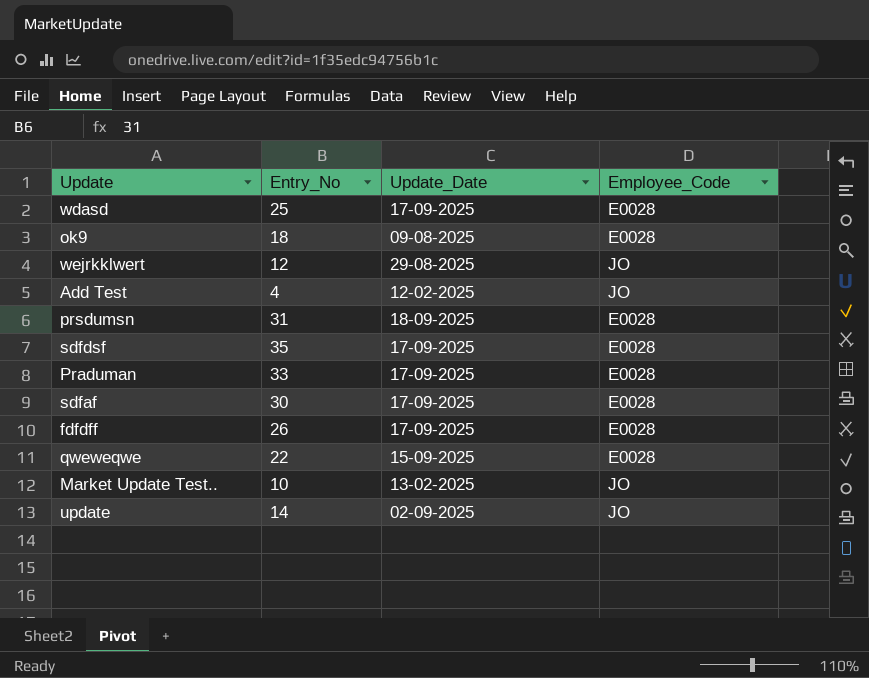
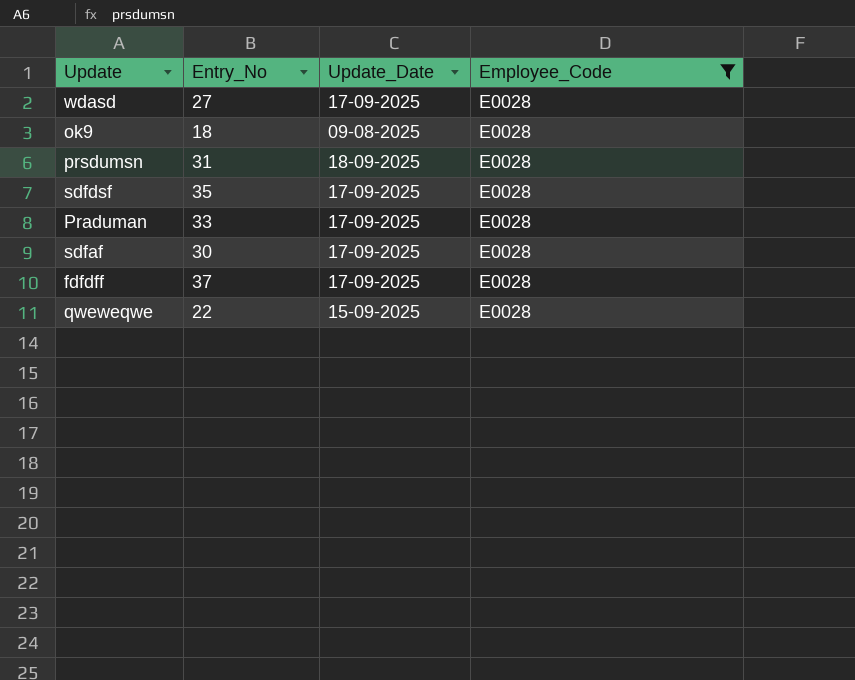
filter: none -> Employee_Code = E0028
wdasd | Entry_No: 25 -> 27
fdfdff | Entry_No: 26 -> 37

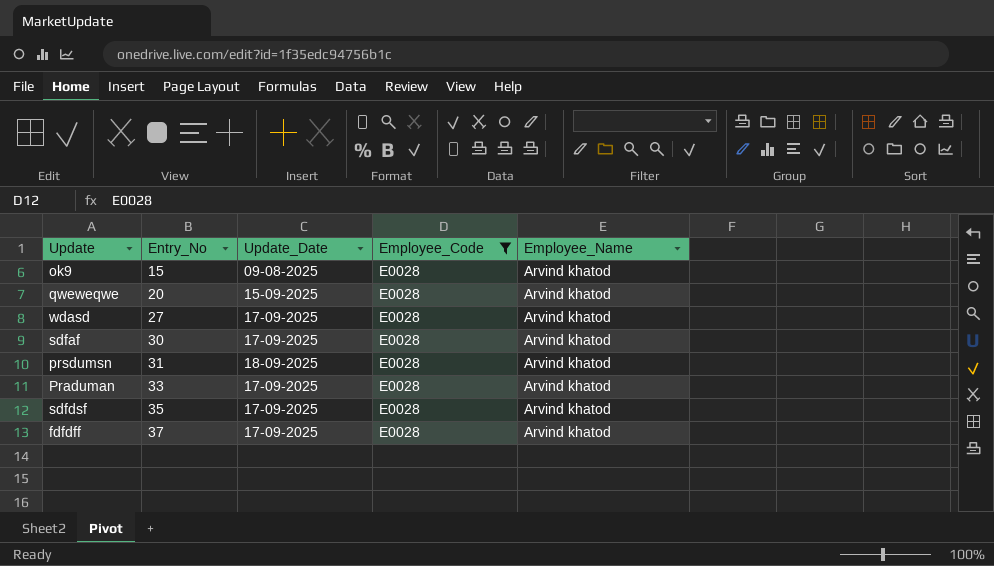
row order: none -> Entry_No ascending
column Employee_Name | position: none -> 5
ok9 | Entry_No: 18 -> 15
qweweqwe | Entry_No: 22 -> 20

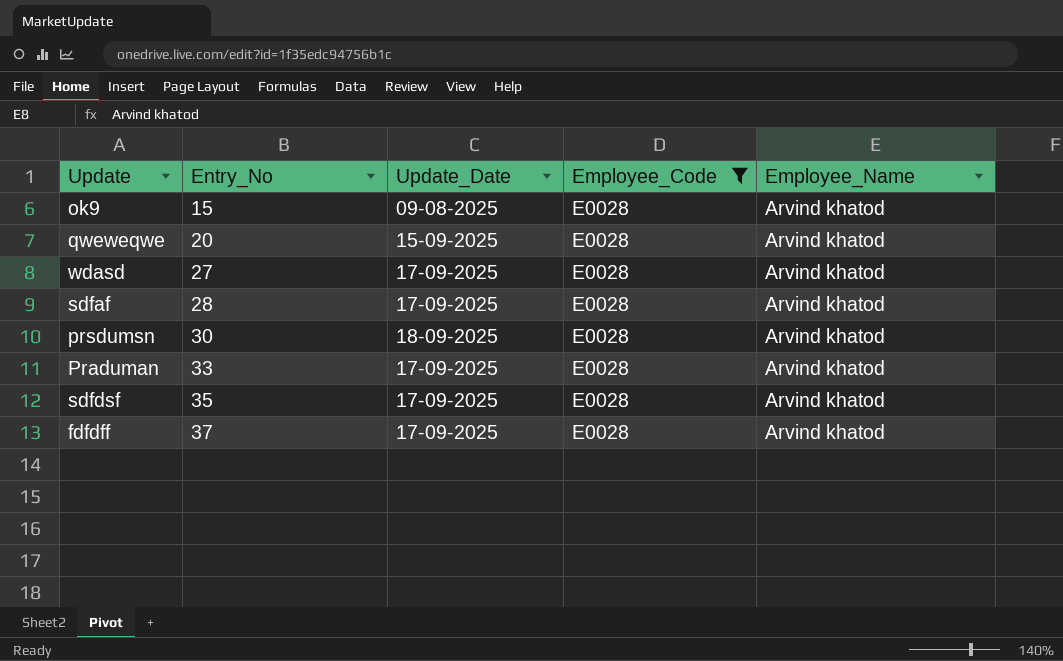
sdfaf | Entry_No: 30 -> 28
prsdumsn | Entry_No: 31 -> 30

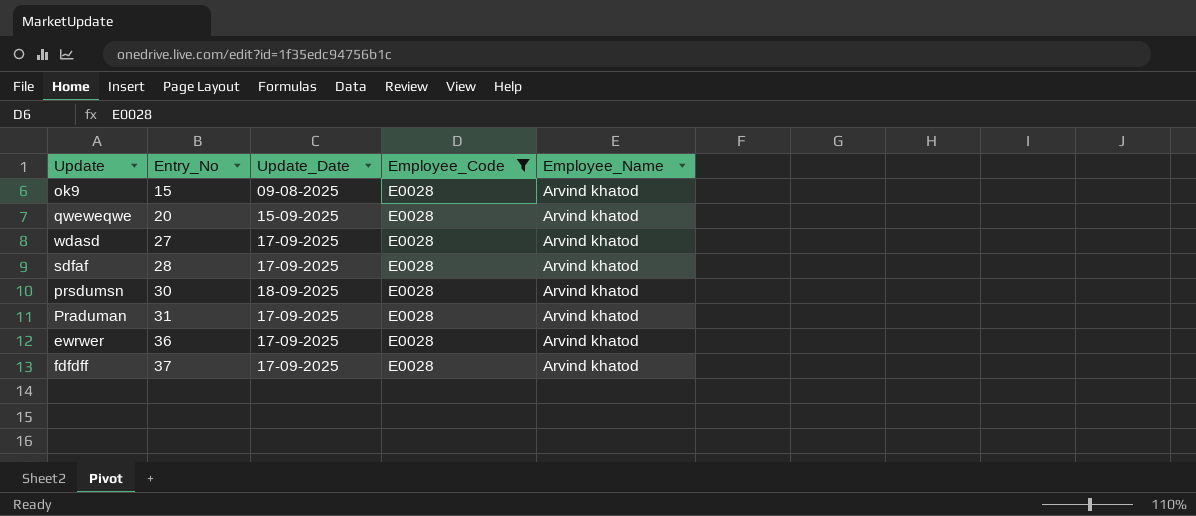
row sdfdsf: 35 | 17-09-2025 | E0028 | Arvind khatod -> none
Praduman | Entry_No: 33 -> 31
row ewrwer: none -> 36 | 17-09-2025 | E0028 | Arvind khatod

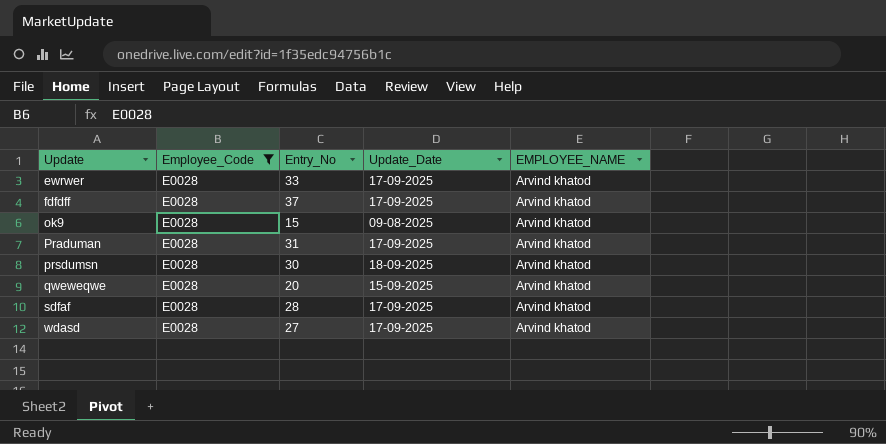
row order: Entry_No ascending -> Update ascending
column Employee_Code | position: 4 -> 2
column name: Employee_Name -> EMPLOYEE_NAME
ewrwer | Entry_No: 36 -> 33

